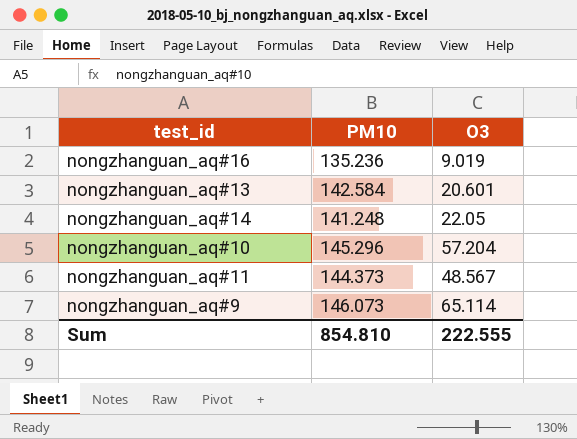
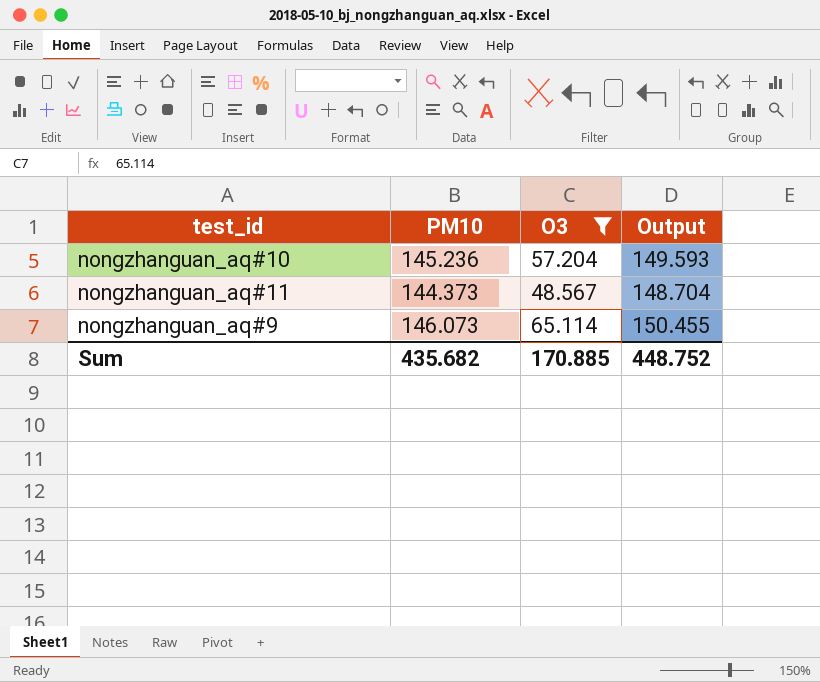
filter: none -> O3 >= 48.567
column Output | formula: none -> [PM10] * 1.03
nongzhanguan_aq#10 | PM10: 145.296 -> 145.236
Sum | PM10: 854.810 -> 435.682
Sum | O3: 222.555 -> 170.885

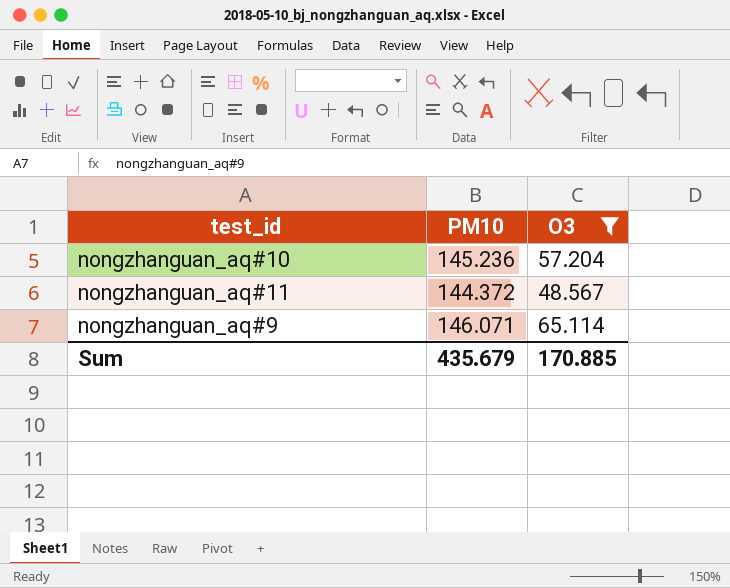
column Output | formula: [PM10] * 1.03 -> none
nongzhanguan_aq#11 | PM10: 144.373 -> 144.372
nongzhanguan_aq#9 | PM10: 146.073 -> 146.071
Sum | PM10: 435.682 -> 435.679

